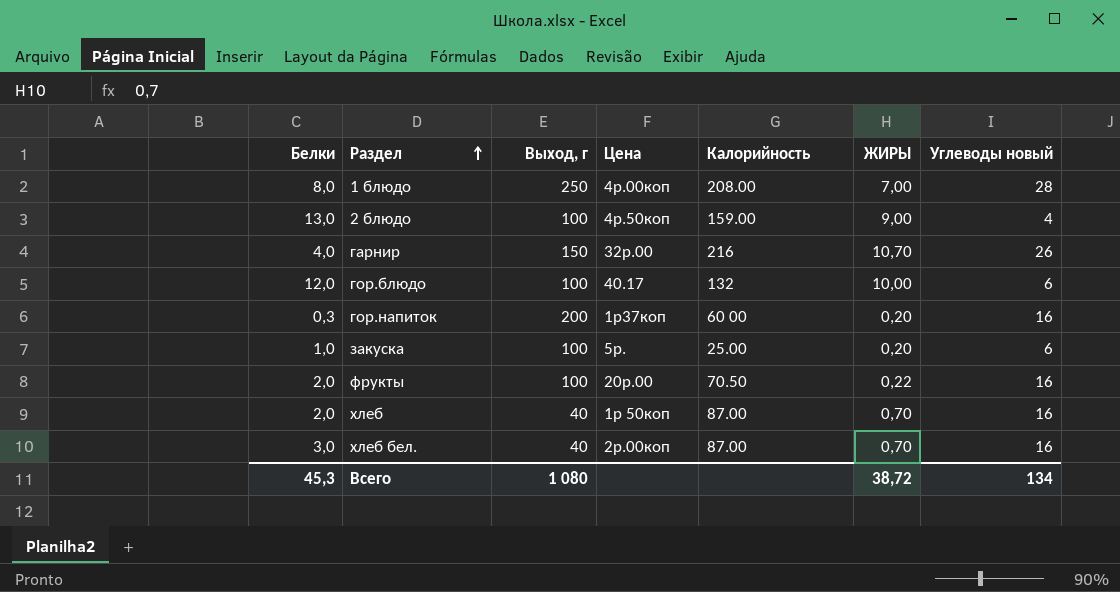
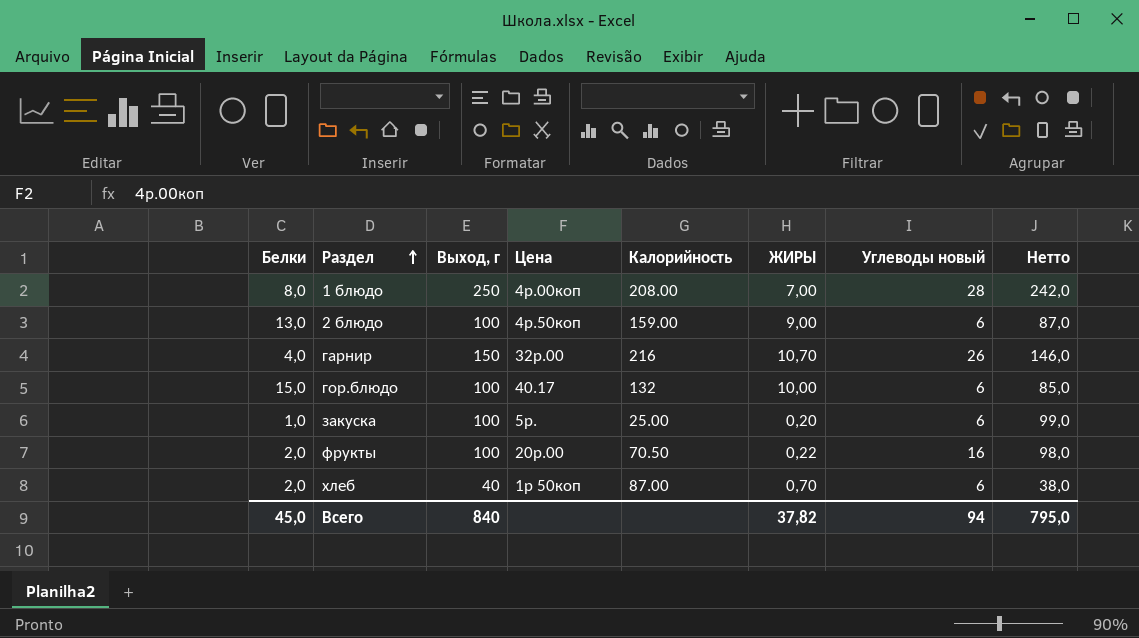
column Нетто | formula: none -> [Выход, г] - [Белки]
row гор.напиток: 0,3 | 200 | 1р37коп | 60 00 | 0,20 | 16 -> none
row хлеб бел.: 3,0 | 40 | 2р.00коп | 87.00 | 0,70 | 16 -> none
2 блюдо | Углеводы новый: 4 -> 6
гор.блюдо | Белки: 12,0 -> 15,0
хлеб | Углеводы новый: 16 -> 6
Всего | Белки: 45,3 -> 45,0
Всего | Выход, г: 1 080 -> 840
Всего | ЖИРЫ: 38,72 -> 37,82
Всего | Углеводы новый: 134 -> 94

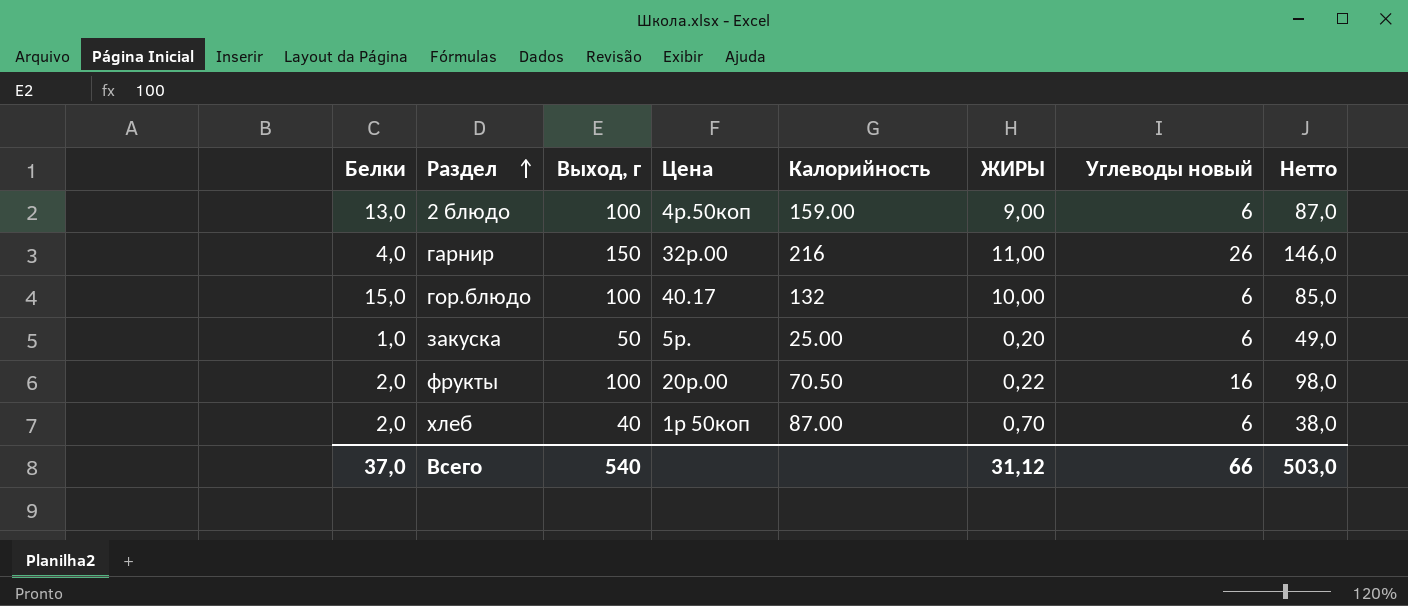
row 1 блюдо: 8,0 | 250 | 4р.00коп | 208.00 | 7,00 | 28 | 242,0 -> none
гарнир | ЖИРЫ: 10,70 -> 11,00
закуска | Выход, г: 100 -> 50
закуска | Нетто: 99,0 -> 49,0
Всего | Белки: 45,0 -> 37,0
Всего | Выход, г: 840 -> 540
Всего | ЖИРЫ: 37,82 -> 31,12
Всего | Углеводы новый: 94 -> 66
Всего | Нетто: 795,0 -> 503,0

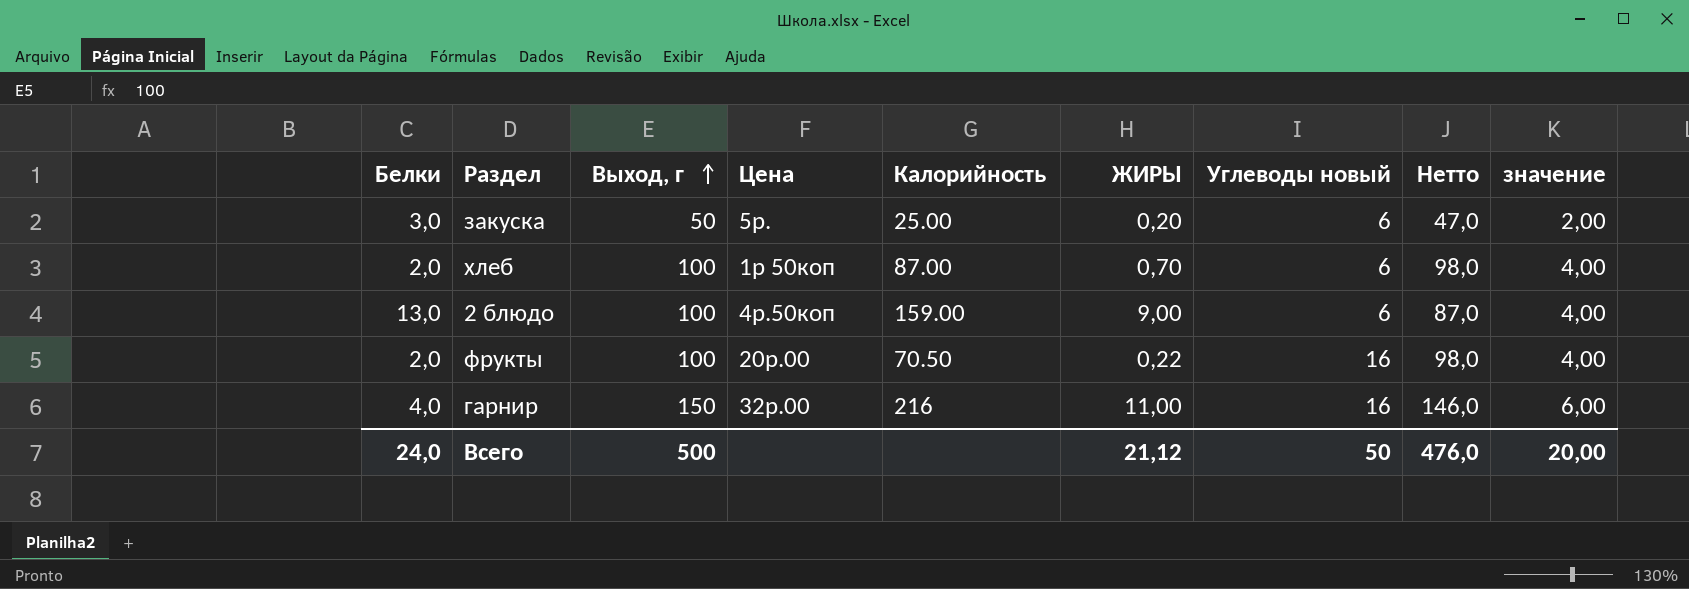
row order: Раздел ascending -> Выход, г ascending
column значение | formula: none -> [Выход, г] * 0,04
row гор.блюдо: 15,0 | 100 | 40.17 | 132 | 10,00 | 6 | 85,0 -> none
закуска | Белки: 1,0 -> 3,0
закуска | Нетто: 49,0 -> 47,0
хлеб | Выход, г: 40 -> 100
хлеб | Нетто: 38,0 -> 98,0
гарнир | Углеводы новый: 26 -> 16
Всего | Белки: 37,0 -> 24,0
Всего | Выход, г: 540 -> 500
Всего | ЖИРЫ: 31,12 -> 21,12
Всего | Углеводы новый: 66 -> 50
Всего | Нетто: 503,0 -> 476,0

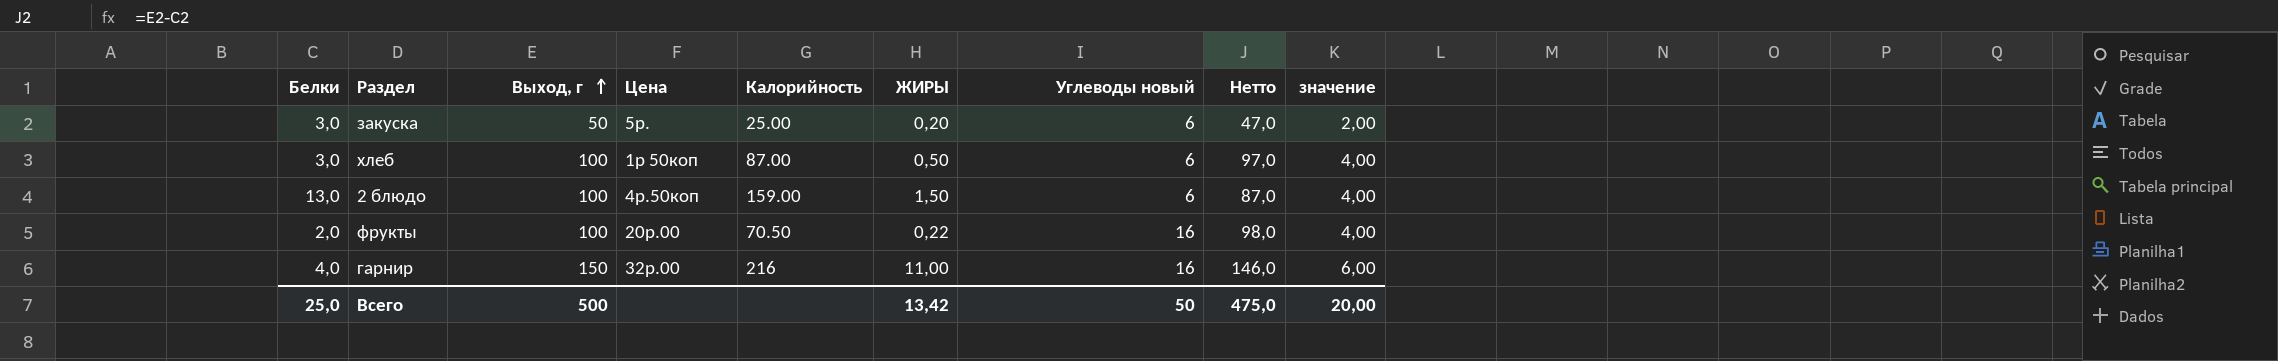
хлеб | Белки: 2,0 -> 3,0
хлеб | ЖИРЫ: 0,70 -> 0,50
хлеб | Нетто: 98,0 -> 97,0
2 блюдо | ЖИРЫ: 9,00 -> 1,50
Всего | Белки: 24,0 -> 25,0
Всего | ЖИРЫ: 21,12 -> 13,42
Всего | Нетто: 476,0 -> 475,0

